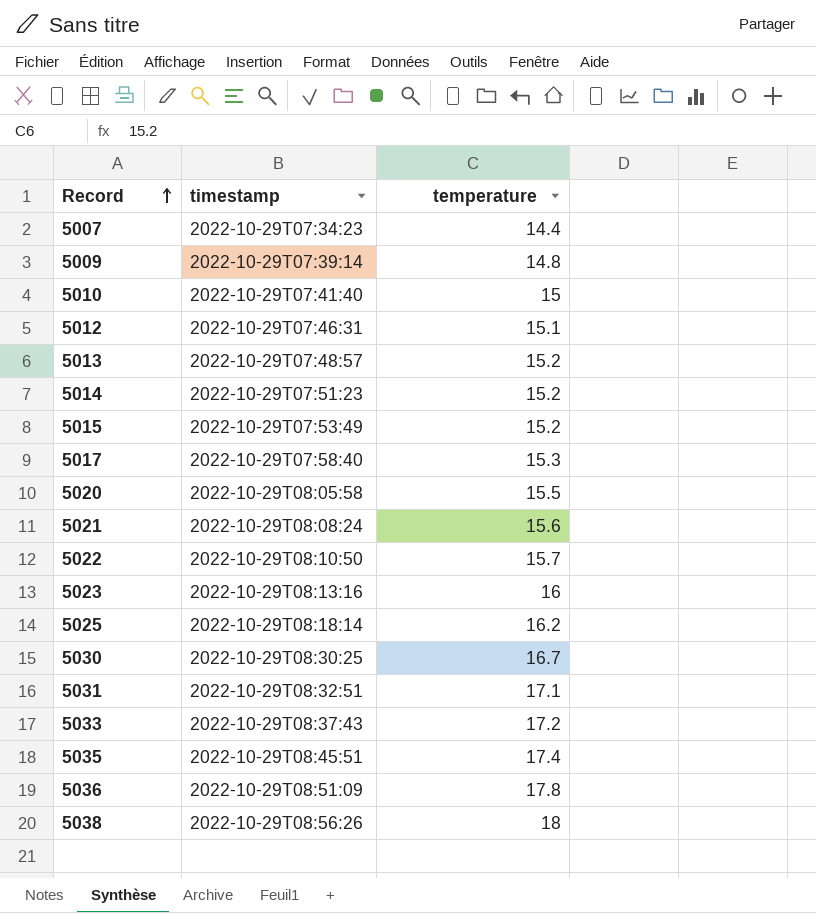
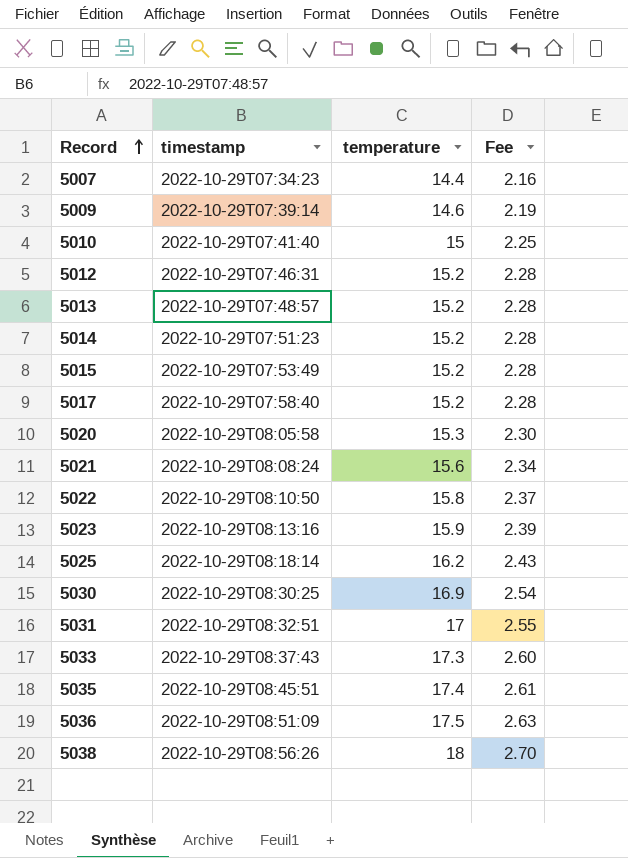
column Fee | formula: none -> [temperature] * 0.15
5009 | temperature: 14.8 -> 14.6
5012 | temperature: 15.1 -> 15.2
5017 | temperature: 15.3 -> 15.2
5020 | temperature: 15.5 -> 15.3
5022 | temperature: 15.7 -> 15.8
5023 | temperature: 16 -> 15.9
5030 | temperature: 16.7 -> 16.9
5031 | temperature: 17.1 -> 17
5033 | temperature: 17.2 -> 17.3
5036 | temperature: 17.8 -> 17.5

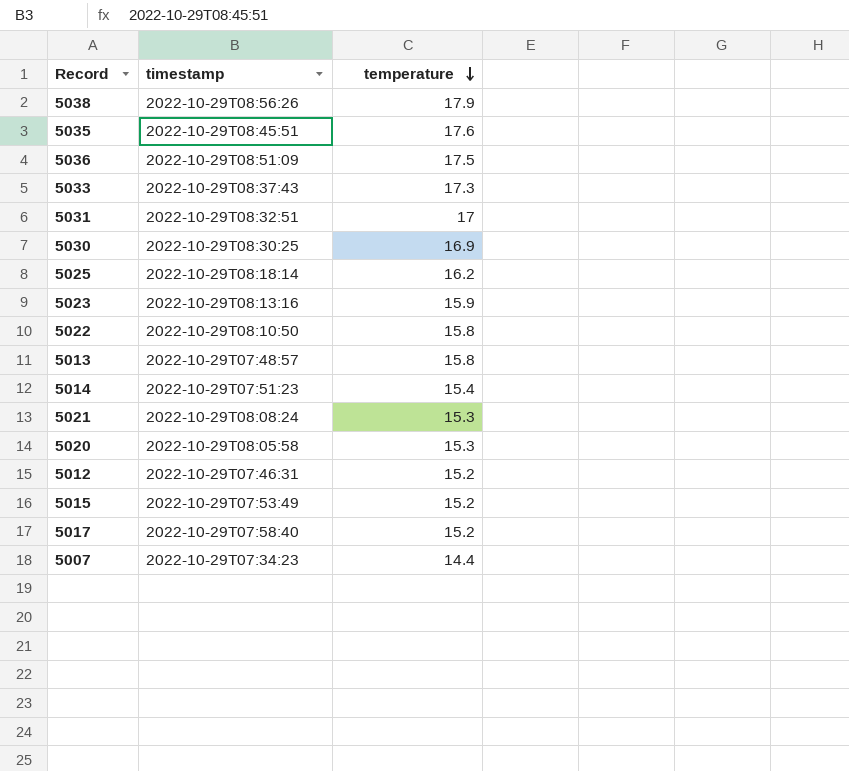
row order: Record ascending -> temperature descending
column Fee | formula: [temperature] * 0.15 -> none
row 5009: 2022-10-29T07:39:14 | 14.6 | 2.19 -> none
row 5010: 2022-10-29T07:41:40 | 15 | 2.25 -> none
5038 | temperature: 18 -> 17.9
5035 | temperature: 17.4 -> 17.6
5013 | temperature: 15.2 -> 15.8
5014 | temperature: 15.2 -> 15.4
5021 | temperature: 15.6 -> 15.3

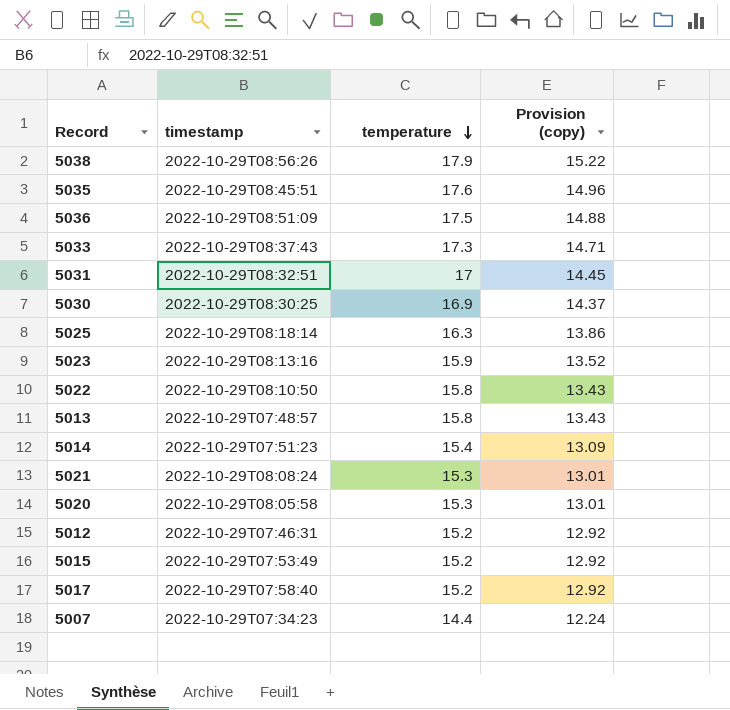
column Provision (copy) | formula: none -> [temperature] * 0.85
5025 | temperature: 16.2 -> 16.3

